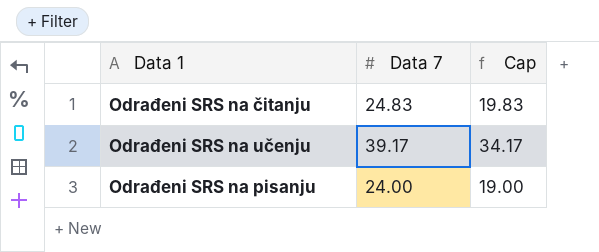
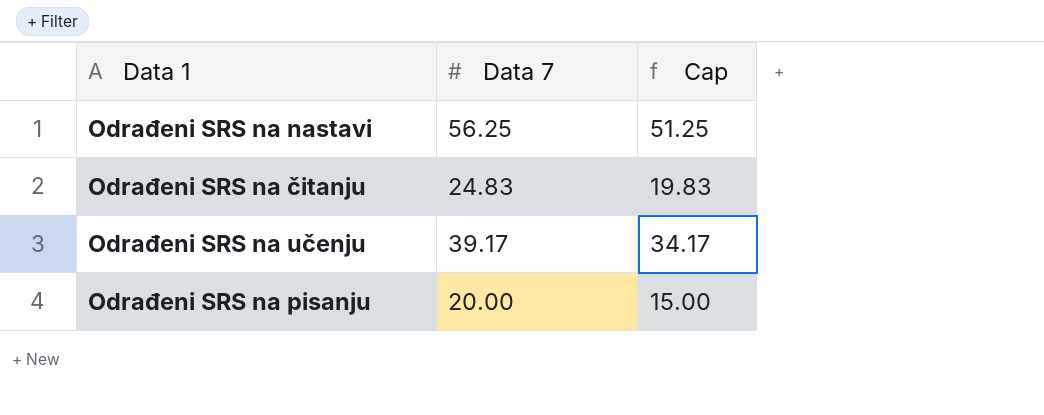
row Odrađeni SRS na nastavi: none -> 56.25 | 51.25
Odrađeni SRS na pisanju | Data 7: 24.00 -> 20.00
Odrađeni SRS na pisanju | Cap: 19.00 -> 15.00

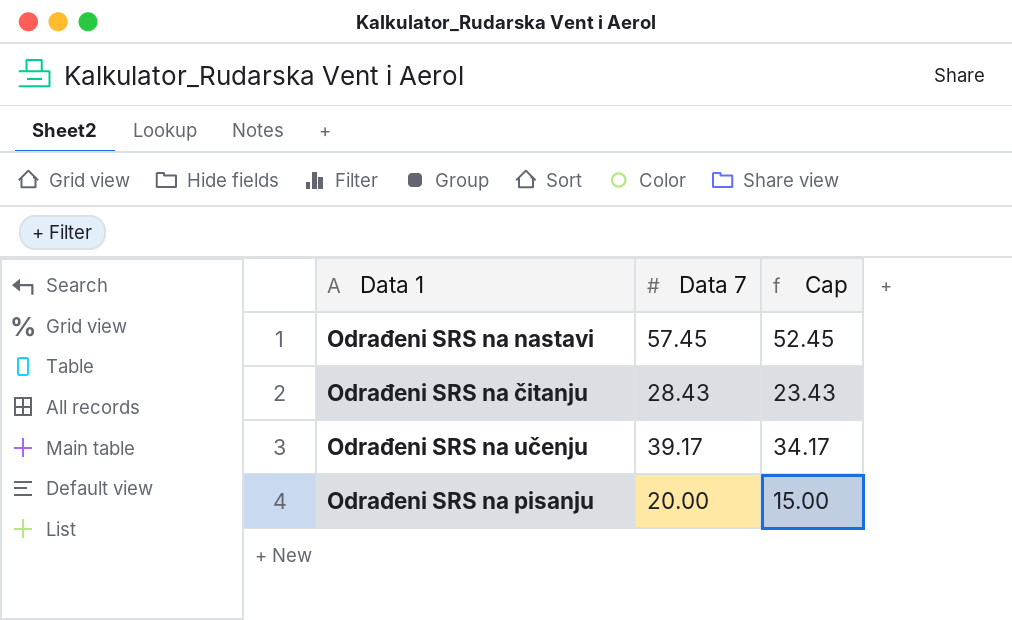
Odrađeni SRS na nastavi | Data 7: 56.25 -> 57.45
Odrađeni SRS na nastavi | Cap: 51.25 -> 52.45
Odrađeni SRS na čitanju | Data 7: 24.83 -> 28.43
Odrađeni SRS na čitanju | Cap: 19.83 -> 23.43

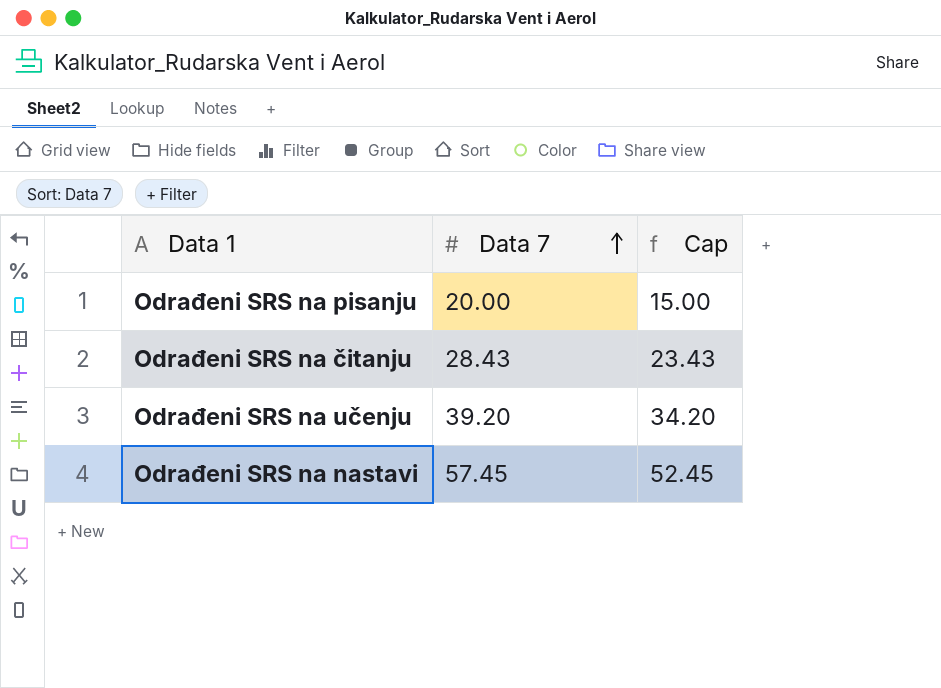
row order: none -> Data 7 ascending
Odrađeni SRS na učenju | Data 7: 39.17 -> 39.20
Odrađeni SRS na učenju | Cap: 34.17 -> 34.20

